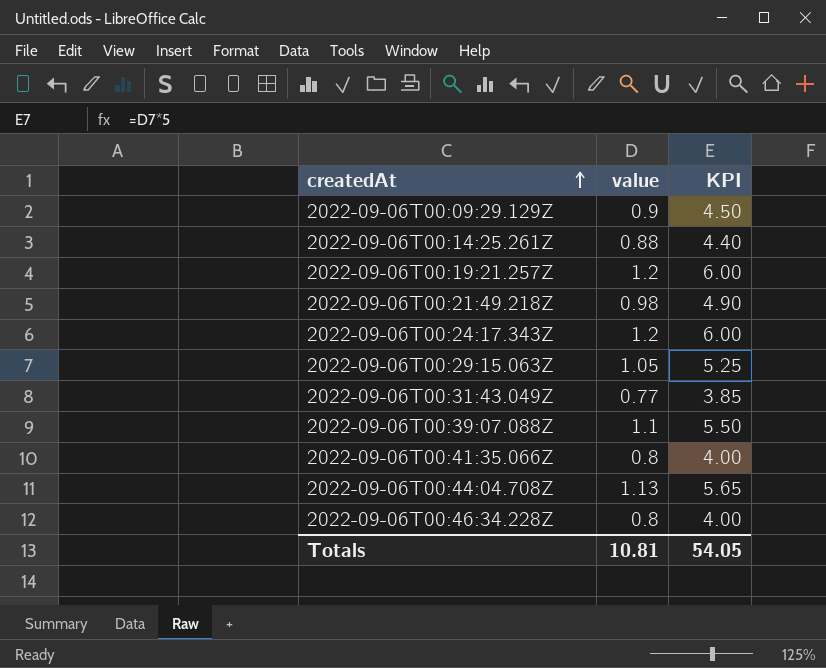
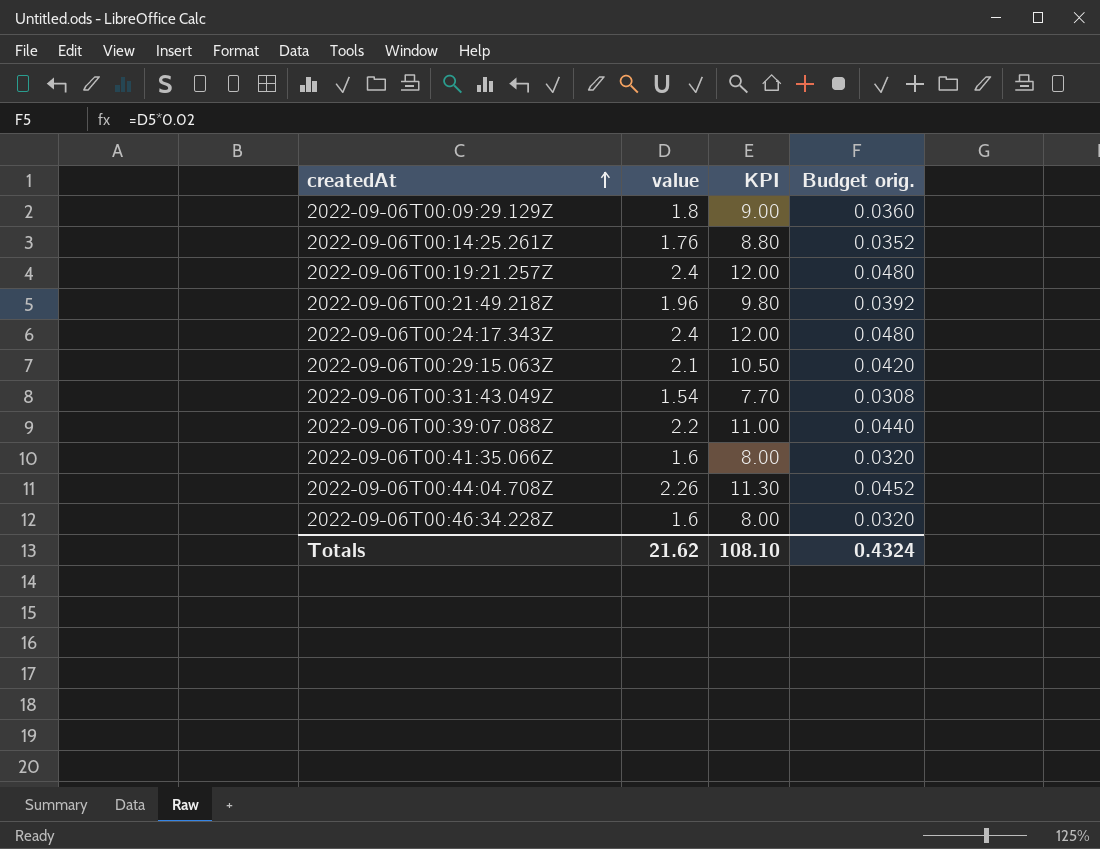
column Budget orig. | formula: none -> [value] * 0.02
2022-09-06T00:09:29.129Z | value: 0.9 -> 1.8
2022-09-06T00:09:29.129Z | KPI: 4.50 -> 9.00
2022-09-06T00:14:25.261Z | value: 0.88 -> 1.76
2022-09-06T00:14:25.261Z | KPI: 4.40 -> 8.80
2022-09-06T00:19:21.257Z | value: 1.2 -> 2.4
2022-09-06T00:19:21.257Z | KPI: 6.00 -> 12.00
2022-09-06T00:21:49.218Z | value: 0.98 -> 1.96
2022-09-06T00:21:49.218Z | KPI: 4.90 -> 9.80
2022-09-06T00:24:17.343Z | value: 1.2 -> 2.4
2022-09-06T00:24:17.343Z | KPI: 6.00 -> 12.00
2022-09-06T00:29:15.063Z | value: 1.05 -> 2.1
2022-09-06T00:29:15.063Z | KPI: 5.25 -> 10.50
2022-09-06T00:31:43.049Z | value: 0.77 -> 1.54
2022-09-06T00:31:43.049Z | KPI: 3.85 -> 7.70
2022-09-06T00:39:07.088Z | value: 1.1 -> 2.2
2022-09-06T00:39:07.088Z | KPI: 5.50 -> 11.00
2022-09-06T00:41:35.066Z | value: 0.8 -> 1.6
2022-09-06T00:41:35.066Z | KPI: 4.00 -> 8.00
2022-09-06T00:44:04.708Z | value: 1.13 -> 2.26
2022-09-06T00:44:04.708Z | KPI: 5.65 -> 11.30
2022-09-06T00:46:34.228Z | value: 0.8 -> 1.6
2022-09-06T00:46:34.228Z | KPI: 4.00 -> 8.00
Totals | value: 10.81 -> 21.62
Totals | KPI: 54.05 -> 108.10

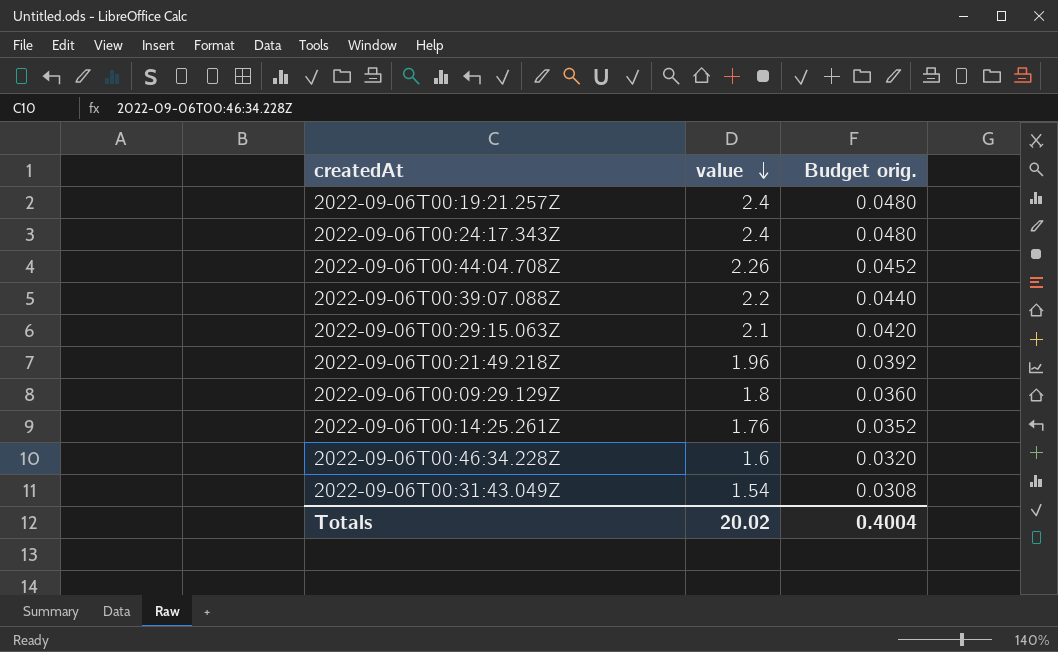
row order: createdAt ascending -> value descending
column KPI | formula: [value] * 5 -> none
row 2022-09-06T00:41:35.066Z: 1.6 | 8.00 | 0.0320 -> none
Totals | value: 21.62 -> 20.02
Totals | Budget orig.: 0.4324 -> 0.4004

